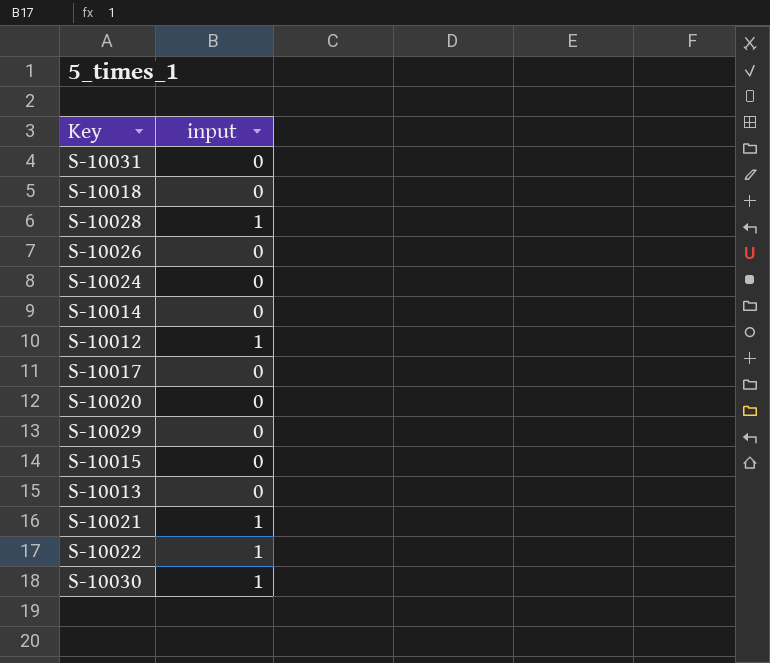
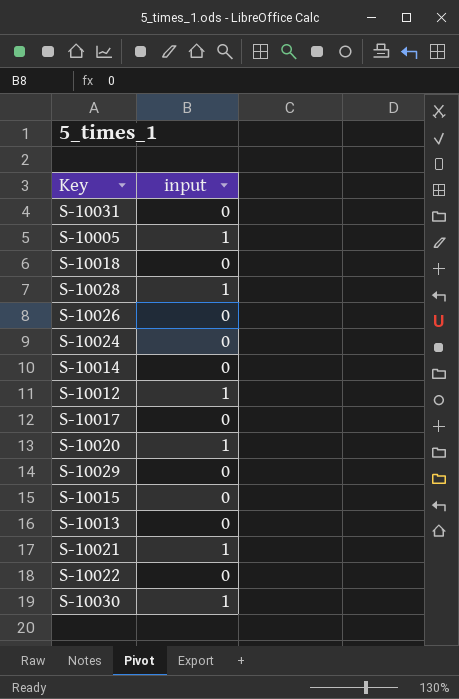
row S-10005: none -> 1
S-10020 | input: 0 -> 1
S-10022 | input: 1 -> 0

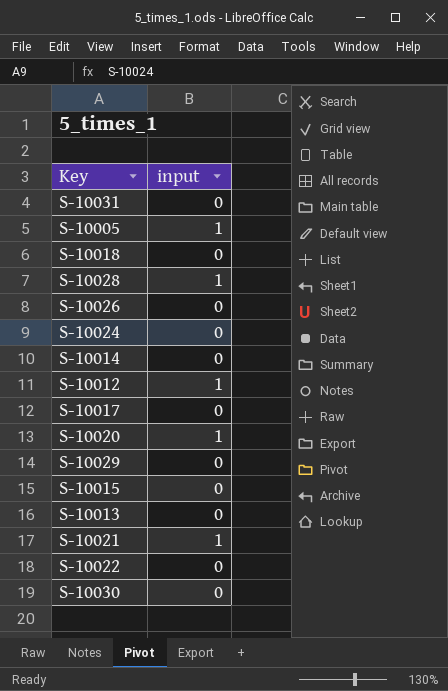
S-10030 | input: 1 -> 0

